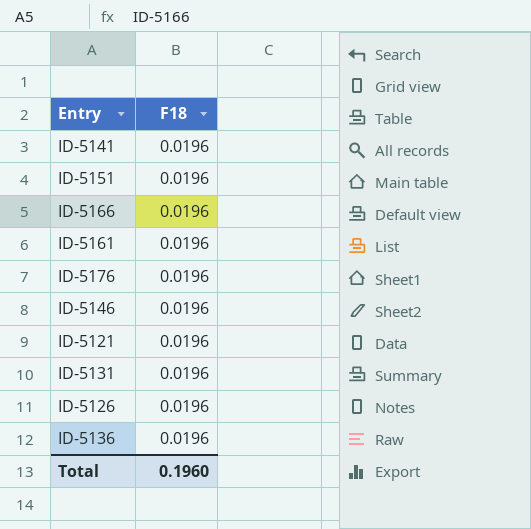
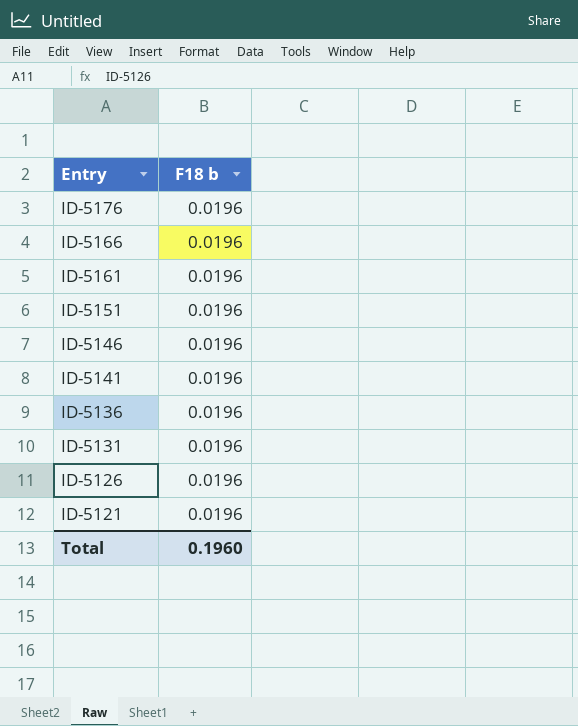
row order: none -> Entry descending
column name: F18 -> F18 b

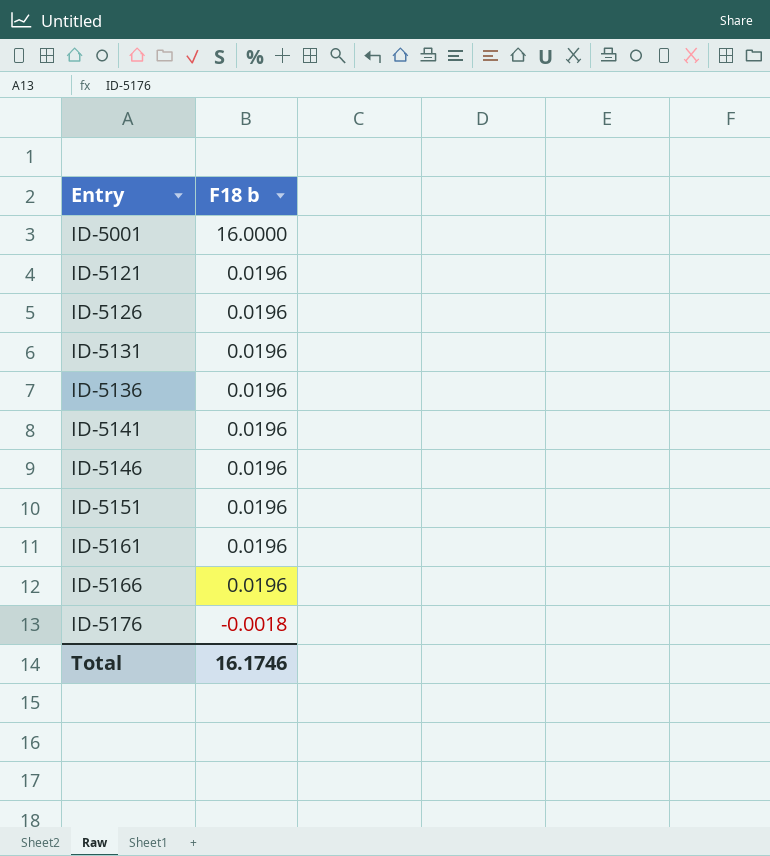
row order: Entry descending -> Entry ascending
row ID-5001: none -> 16.0000
ID-5176 | F18 b: 0.0196 -> -0.0018
Total | F18 b: 0.1960 -> 16.1746

